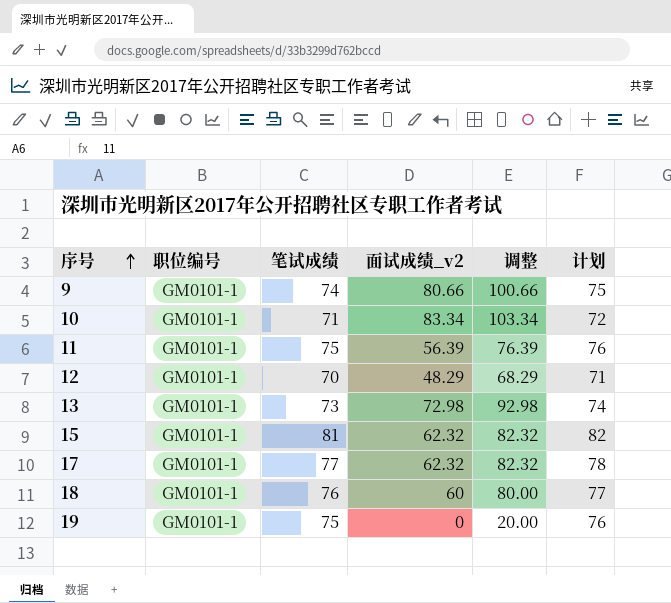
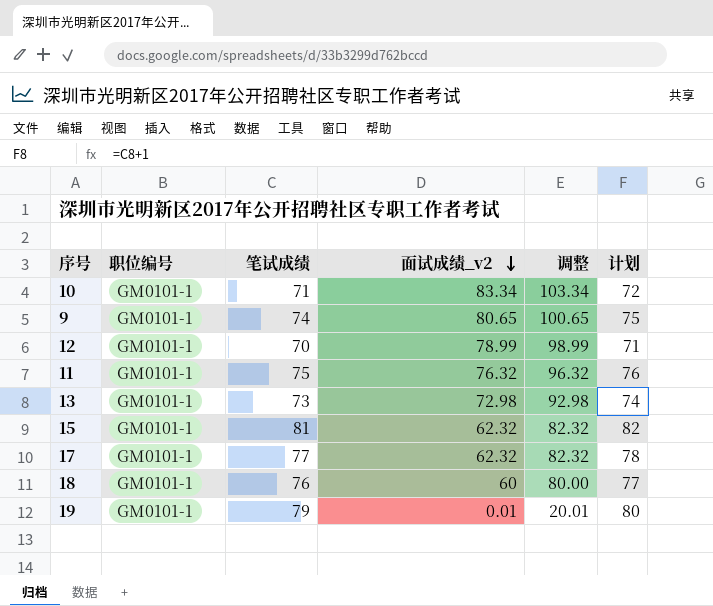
row order: 序号 ascending -> 面试成绩_v2 descending
9 | 面试成绩_v2: 80.66 -> 80.65
9 | 调整: 100.66 -> 100.65
12 | 面试成绩_v2: 48.29 -> 78.99
12 | 调整: 68.29 -> 98.99
11 | 面试成绩_v2: 56.39 -> 76.32
11 | 调整: 76.39 -> 96.32
19 | 笔试成绩: 75 -> 79
19 | 面试成绩_v2: 0 -> 0.01
19 | 调整: 20.00 -> 20.01
19 | 计划: 76 -> 80

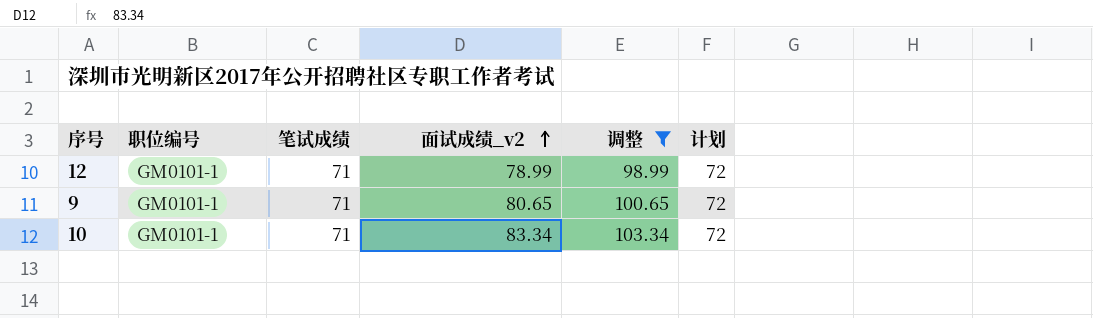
filter: none -> 调整 >= 98.99
row order: 面试成绩_v2 descending -> 面试成绩_v2 ascending
12 | 笔试成绩: 70 -> 71
12 | 计划: 71 -> 72
9 | 笔试成绩: 74 -> 71
9 | 计划: 75 -> 72

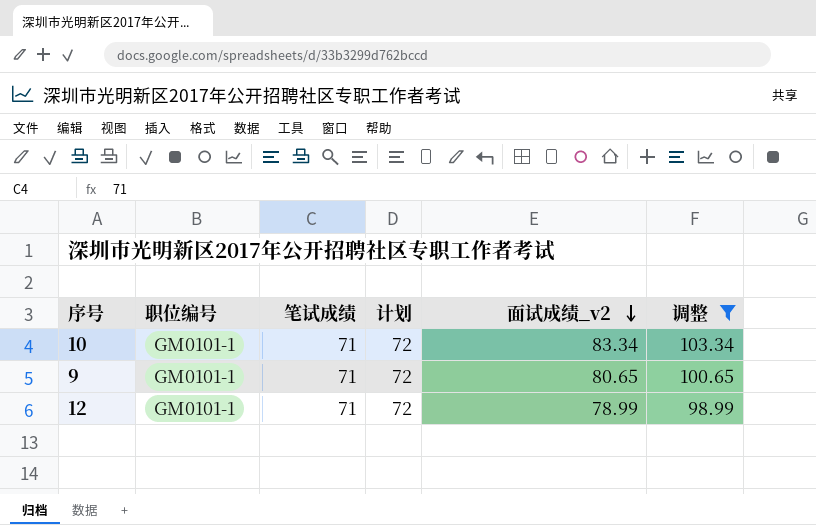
row order: 面试成绩_v2 ascending -> 面试成绩_v2 descending
column 计划 | position: 6 -> 4

